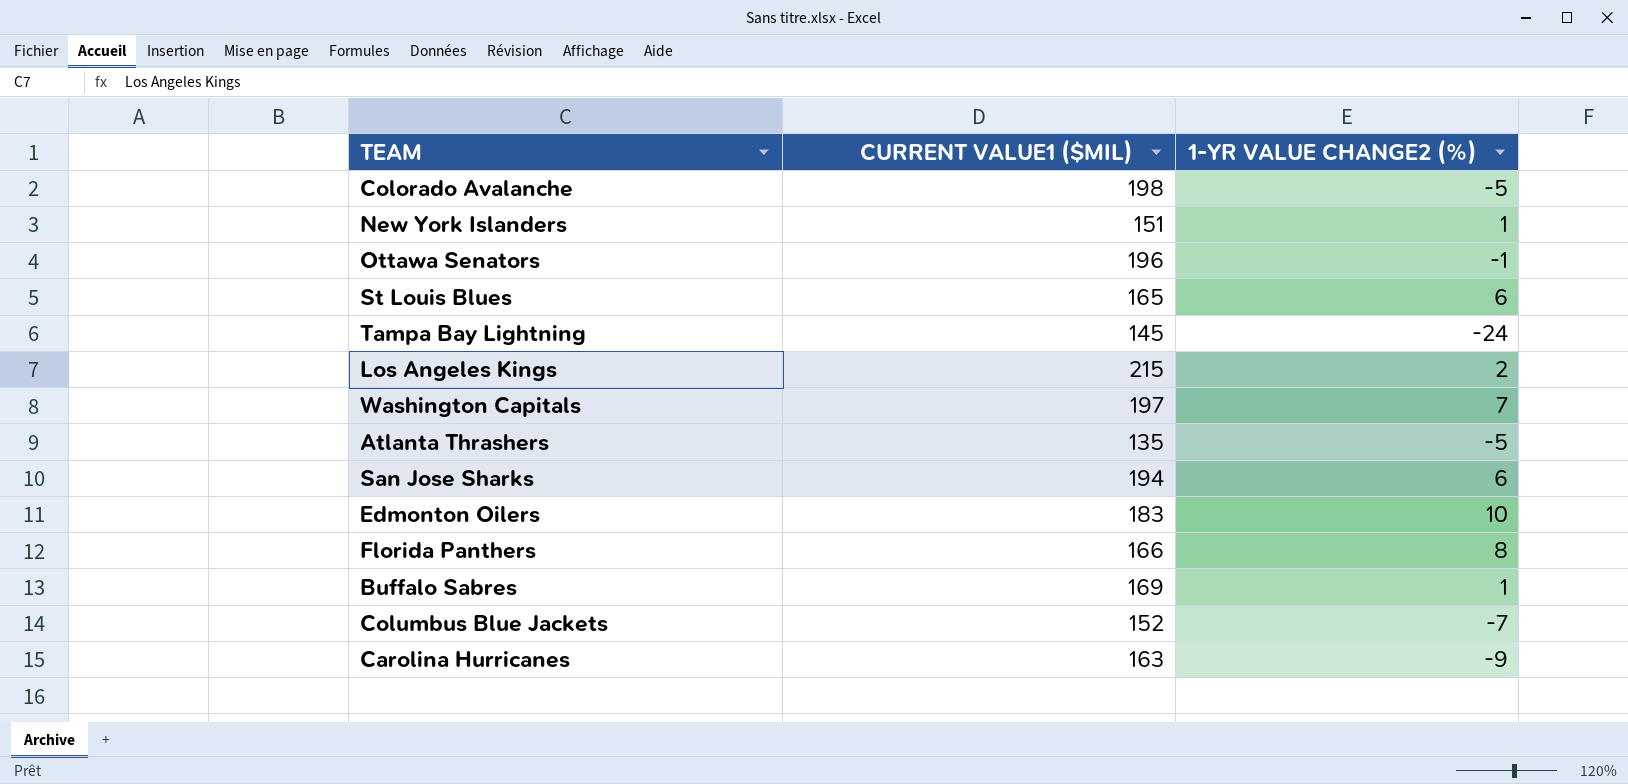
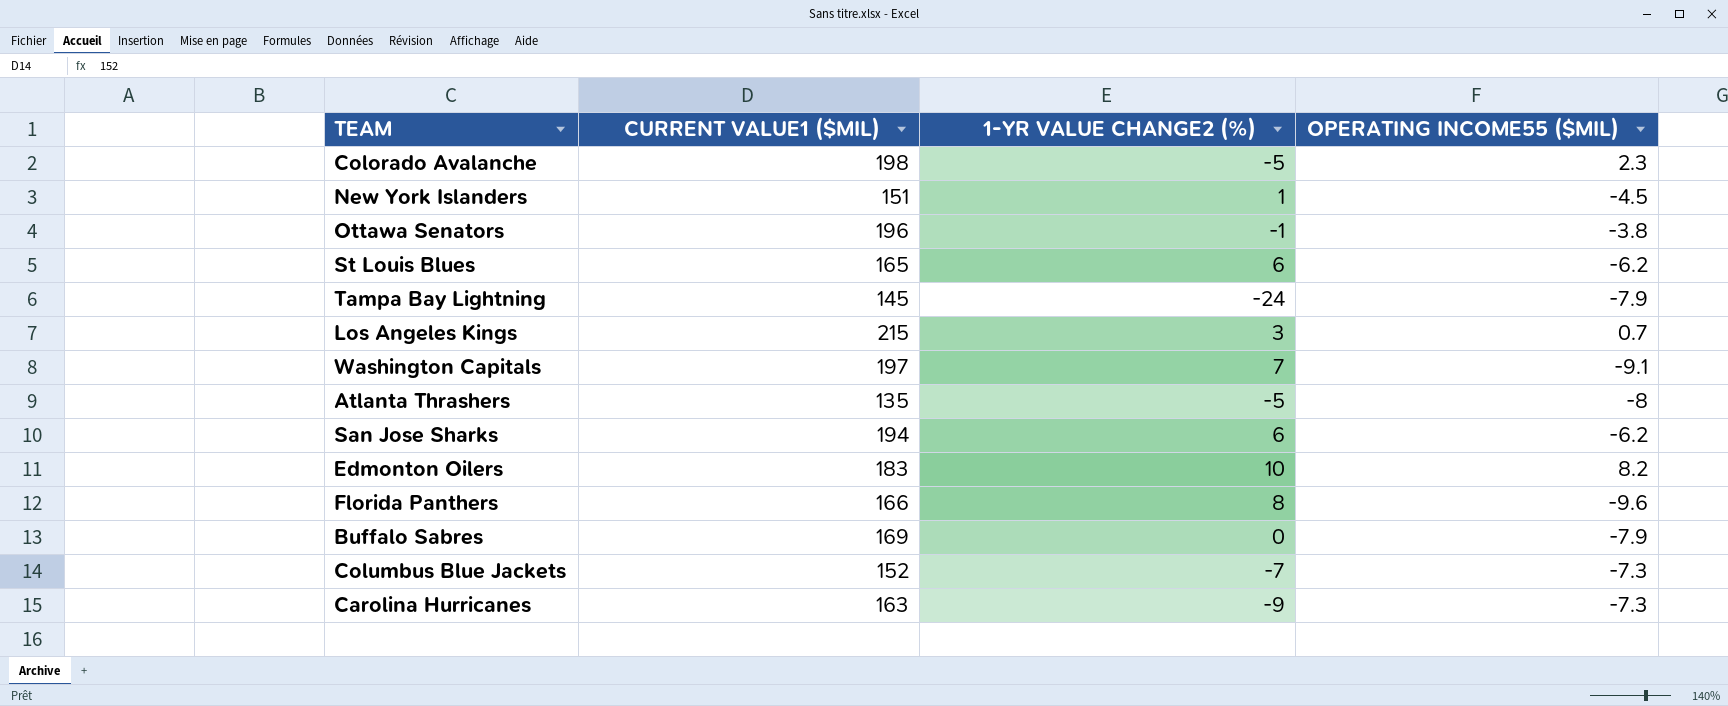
column OPERATING INCOME55 ($MIL) | position: none -> 4
Los Angeles Kings | 1-YR VALUE CHANGE2 (%): 2 -> 3
Buffalo Sabres | 1-YR VALUE CHANGE2 (%): 1 -> 0

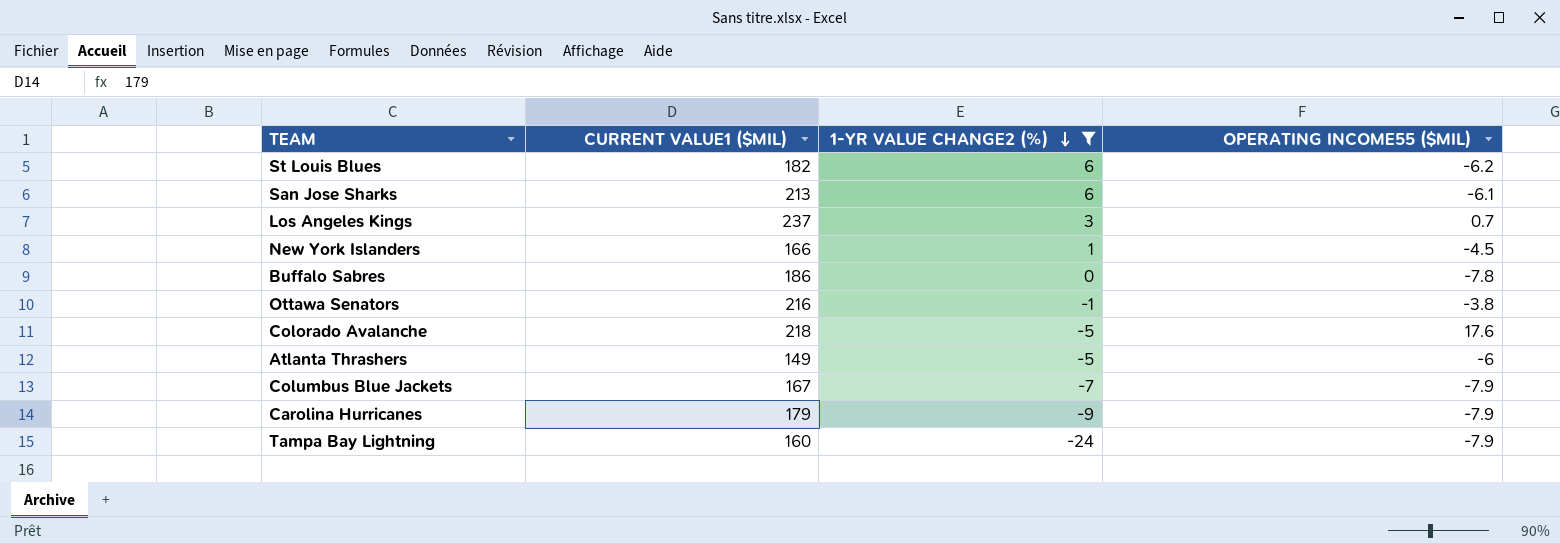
filter: none -> 1-YR VALUE CHANGE2 (%) <= 6
row order: none -> 1-YR VALUE CHANGE2 (%) descending
St Louis Blues | CURRENT VALUE1 ($MIL): 165 -> 182
San Jose Sharks | CURRENT VALUE1 ($MIL): 194 -> 213
San Jose Sharks | OPERATING INCOME55 ($MIL): -6.2 -> -6.1
Los Angeles Kings | CURRENT VALUE1 ($MIL): 215 -> 237
New York Islanders | CURRENT VALUE1 ($MIL): 151 -> 166
Buffalo Sabres | CURRENT VALUE1 ($MIL): 169 -> 186
Buffalo Sabres | OPERATING INCOME55 ($MIL): -7.9 -> -7.8
Ottawa Senators | CURRENT VALUE1 ($MIL): 196 -> 216
Colorado Avalanche | CURRENT VALUE1 ($MIL): 198 -> 218
Colorado Avalanche | OPERATING INCOME55 ($MIL): 2.3 -> 17.6
Atlanta Thrashers | CURRENT VALUE1 ($MIL): 135 -> 149
Atlanta Thrashers | OPERATING INCOME55 ($MIL): -8 -> -6
Columbus Blue Jackets | CURRENT VALUE1 ($MIL): 152 -> 167
Columbus Blue Jackets | OPERATING INCOME55 ($MIL): -7.3 -> -7.9
Carolina Hurricanes | CURRENT VALUE1 ($MIL): 163 -> 179
Carolina Hurricanes | OPERATING INCOME55 ($MIL): -7.3 -> -7.9
Tampa Bay Lightning | CURRENT VALUE1 ($MIL): 145 -> 160

